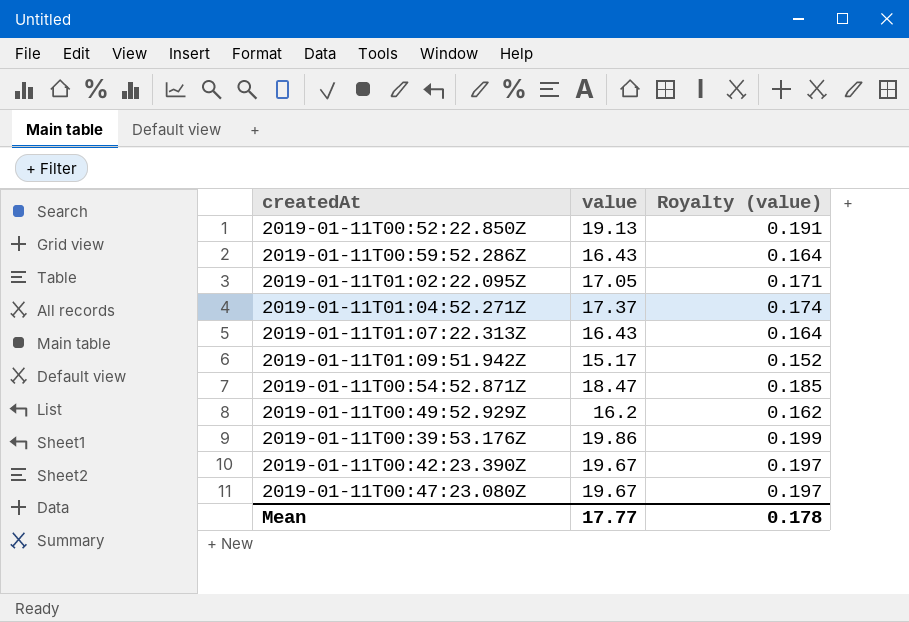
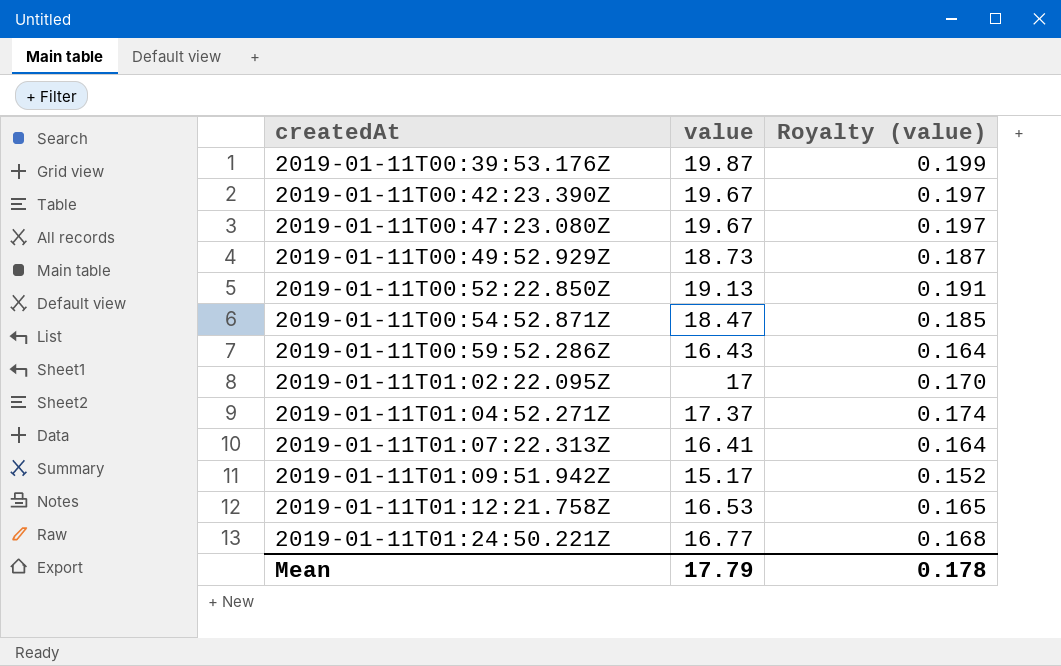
row order: none -> createdAt ascending
2019-01-11T00:39:53.176Z | value: 19.86 -> 19.87
2019-01-11T00:49:52.929Z | value: 16.2 -> 18.73
2019-01-11T00:49:52.929Z | Royalty (value): 0.162 -> 0.187
2019-01-11T01:02:22.095Z | value: 17.05 -> 17
2019-01-11T01:02:22.095Z | Royalty (value): 0.171 -> 0.170
2019-01-11T01:07:22.313Z | value: 16.43 -> 16.41
row 2019-01-11T01:12:21.758Z: none -> 16.53 | 0.165
row 2019-01-11T01:24:50.221Z: none -> 16.77 | 0.168
Mean | value: 17.77 -> 17.79

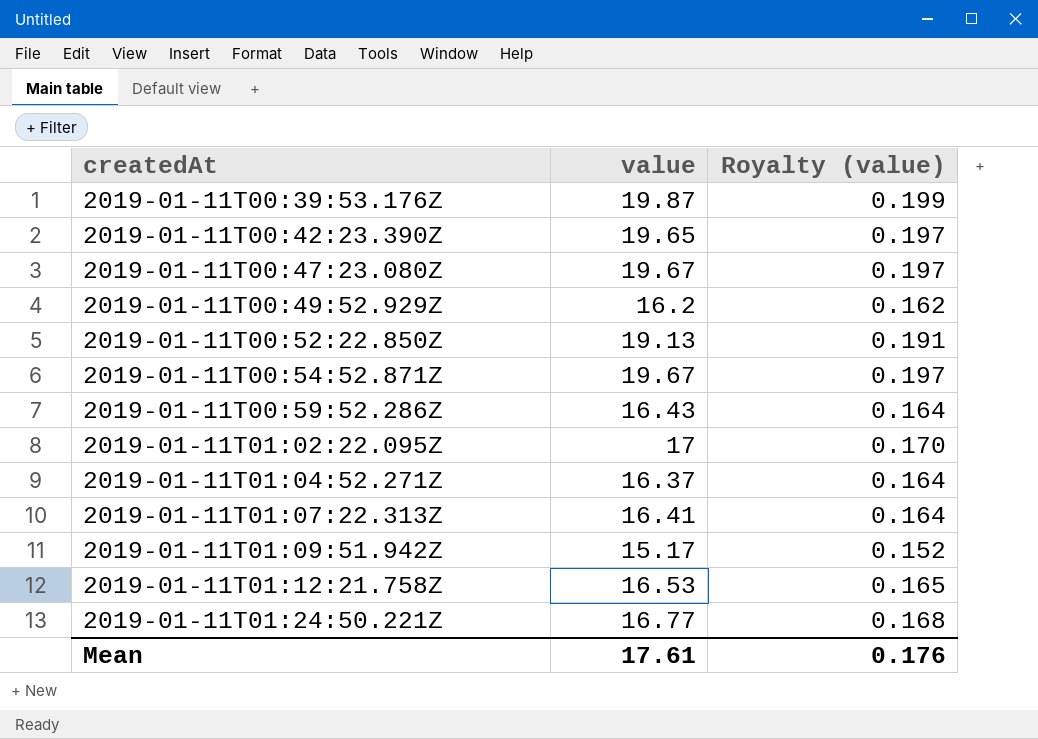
2019-01-11T00:42:23.390Z | value: 19.67 -> 19.65
2019-01-11T00:49:52.929Z | value: 18.73 -> 16.2
2019-01-11T00:49:52.929Z | Royalty (value): 0.187 -> 0.162
2019-01-11T00:54:52.871Z | value: 18.47 -> 19.67
2019-01-11T00:54:52.871Z | Royalty (value): 0.185 -> 0.197
2019-01-11T01:04:52.271Z | value: 17.37 -> 16.37
2019-01-11T01:04:52.271Z | Royalty (value): 0.174 -> 0.164
Mean | value: 17.79 -> 17.61
Mean | Royalty (value): 0.178 -> 0.176

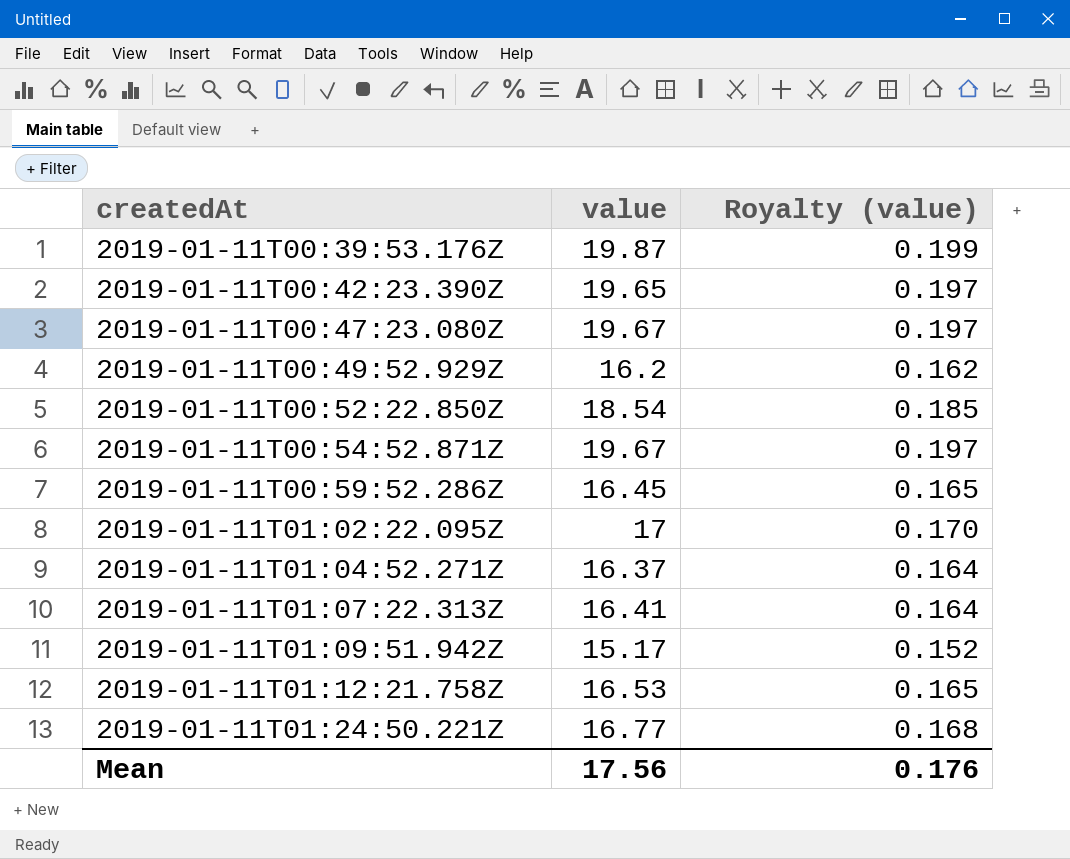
2019-01-11T00:52:22.850Z | value: 19.13 -> 18.54
2019-01-11T00:52:22.850Z | Royalty (value): 0.191 -> 0.185
2019-01-11T00:59:52.286Z | value: 16.43 -> 16.45
2019-01-11T00:59:52.286Z | Royalty (value): 0.164 -> 0.165
Mean | value: 17.61 -> 17.56

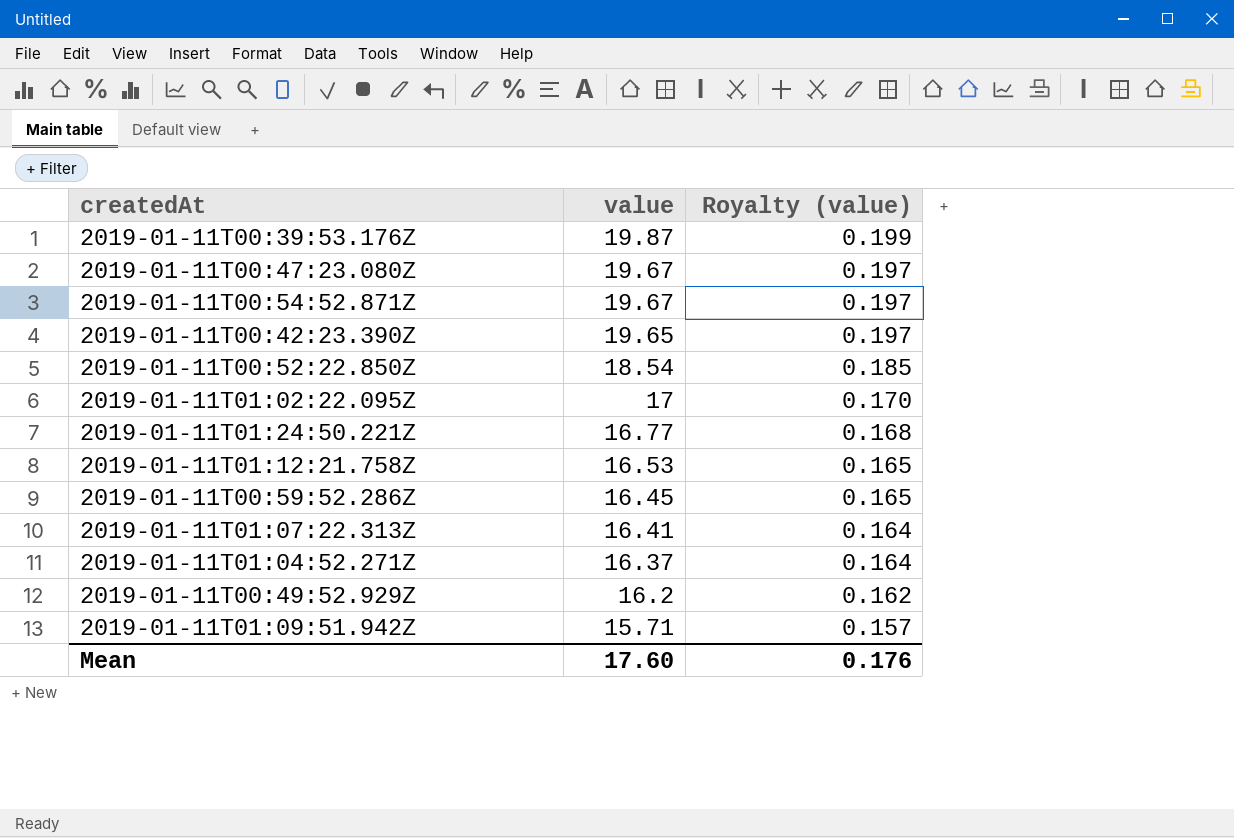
row order: createdAt ascending -> value descending
2019-01-11T01:09:51.942Z | value: 15.17 -> 15.71
2019-01-11T01:09:51.942Z | Royalty (value): 0.152 -> 0.157
Mean | value: 17.56 -> 17.60

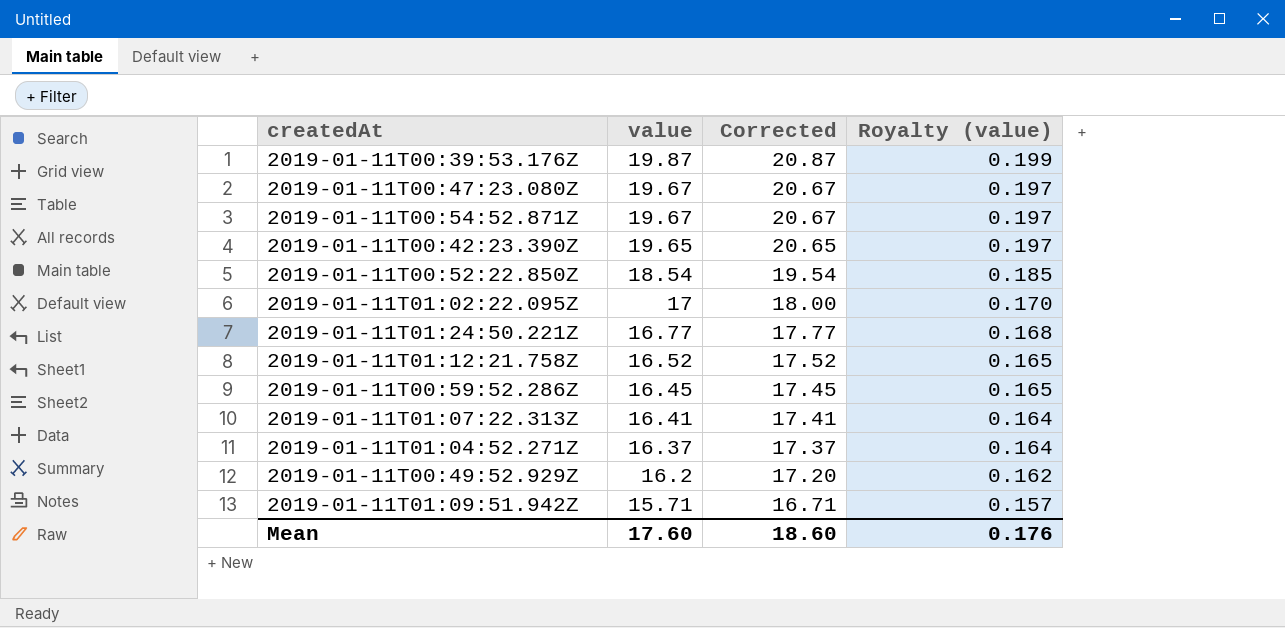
column Corrected | formula: none -> [value] + 1
2019-01-11T01:12:21.758Z | value: 16.53 -> 16.52

